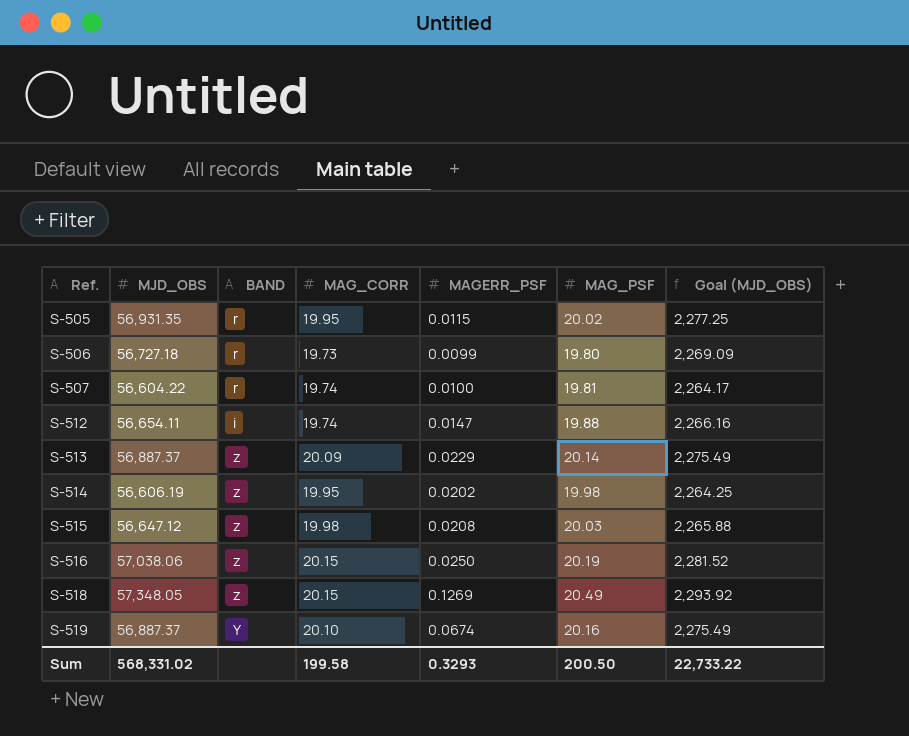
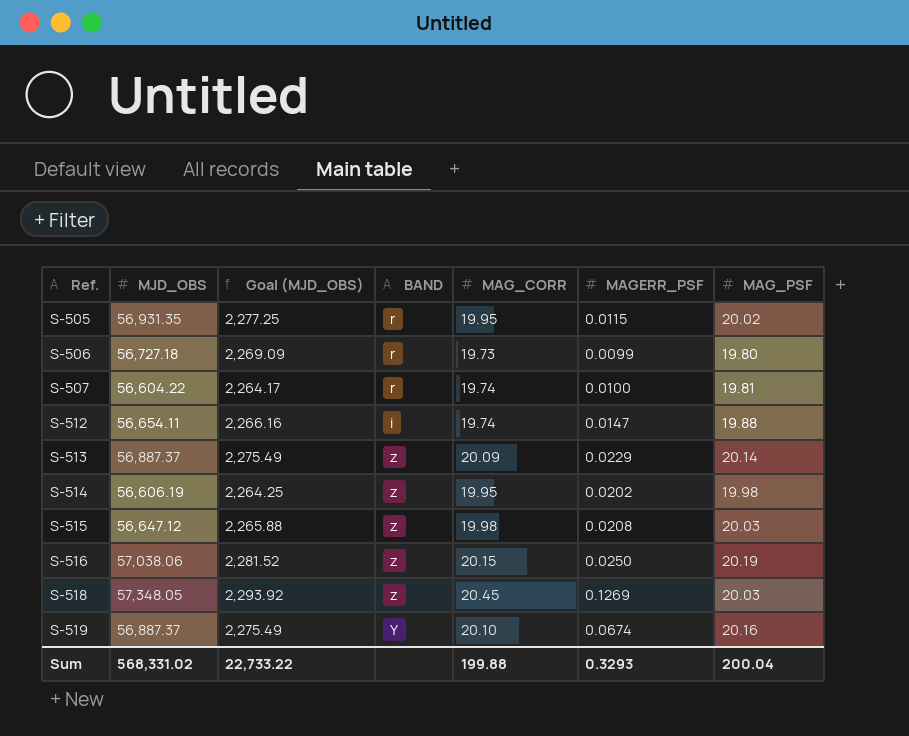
column Goal (MJD_OBS) | position: 7 -> 3
S-518 | MAG_CORR: 20.15 -> 20.45
S-518 | MAG_PSF: 20.49 -> 20.03
Sum | MAG_CORR: 199.58 -> 199.88
Sum | MAG_PSF: 200.50 -> 200.04

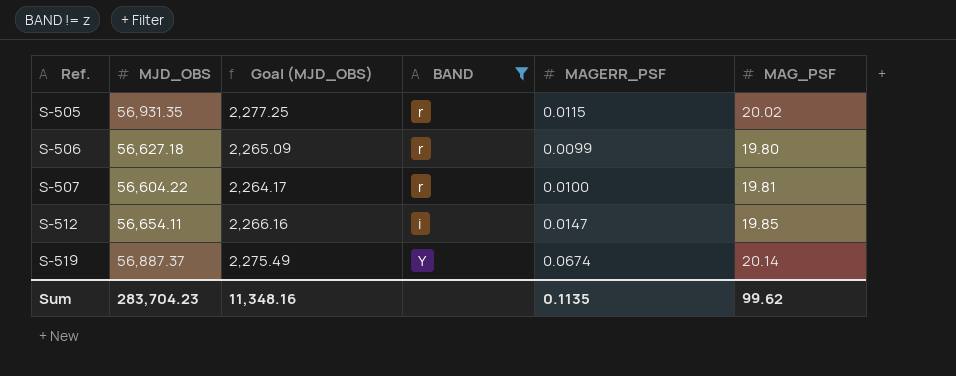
filter: none -> BAND != z
column MAG_CORR | position: 5 -> none
S-506 | MJD_OBS: 56,727.18 -> 56,627.18
S-506 | Goal (MJD_OBS): 2,269.09 -> 2,265.09
S-512 | MAG_PSF: 19.88 -> 19.85
S-519 | MAG_PSF: 20.16 -> 20.14
Sum | MJD_OBS: 568,331.02 -> 283,704.23
Sum | Goal (MJD_OBS): 22,733.22 -> 11,348.16
Sum | MAGERR_PSF: 0.3293 -> 0.1135
Sum | MAG_PSF: 200.04 -> 99.62

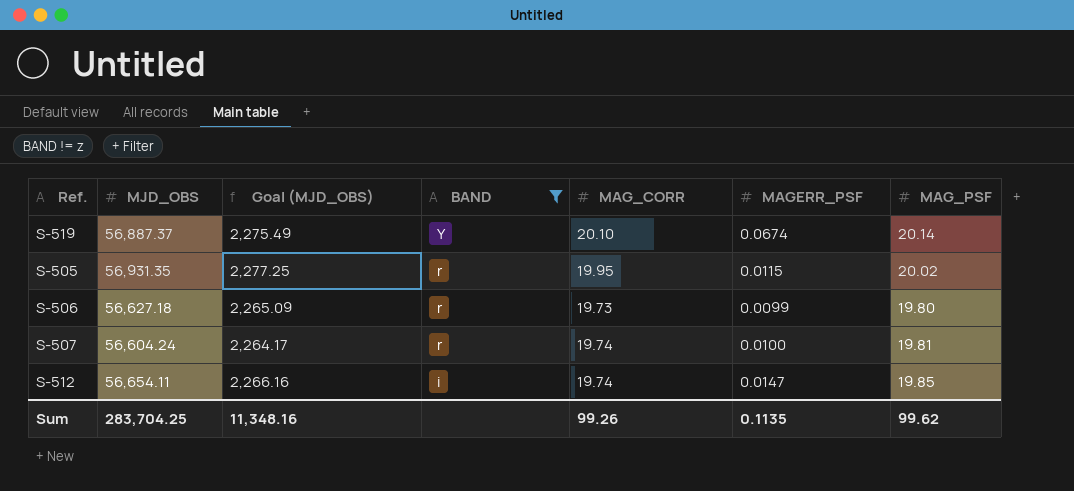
row order: Ref. ascending -> BAND descending
column MAG_CORR | position: none -> 5
S-507 | MJD_OBS: 56,604.22 -> 56,604.24
Sum | MJD_OBS: 283,704.23 -> 283,704.25

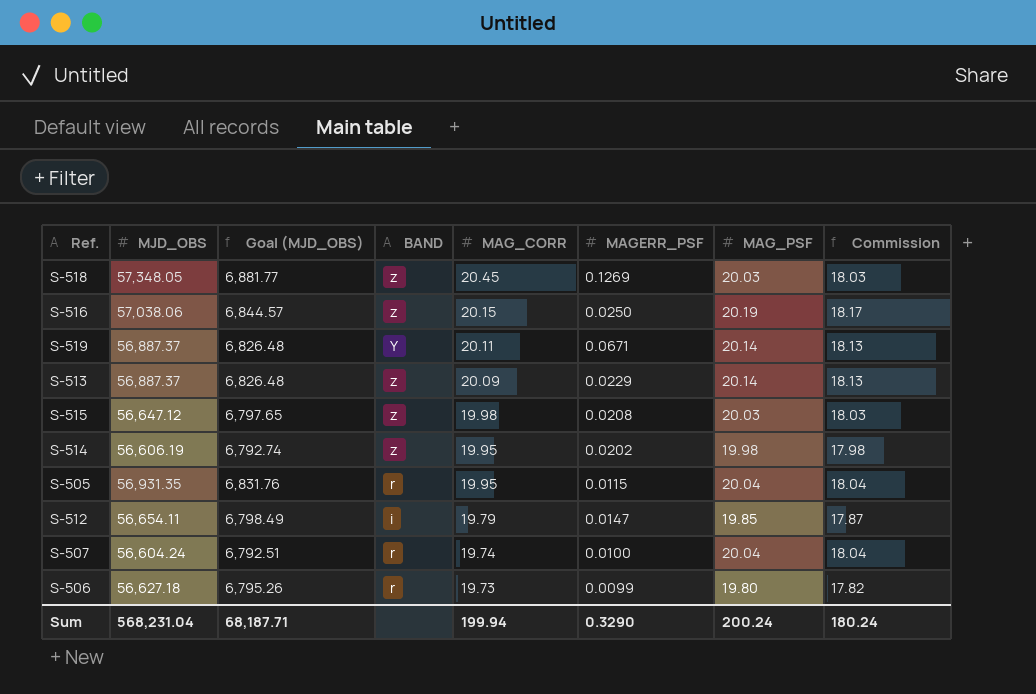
filter: BAND != z -> none
row order: BAND descending -> MAG_CORR descending
column Goal (MJD_OBS) | formula: [MJD_OBS] * 0.04 -> [MJD_OBS] * 0.12
column Commission | formula: none -> [MAG_PSF] * 0.9
S-519 | MAG_CORR: 20.10 -> 20.11
S-519 | MAGERR_PSF: 0.0674 -> 0.0671
S-505 | MAG_PSF: 20.02 -> 20.04
S-512 | MAG_CORR: 19.74 -> 19.79
S-507 | MAG_PSF: 19.81 -> 20.04
Sum | MJD_OBS: 283,704.25 -> 568,231.04
Sum | Goal (MJD_OBS): 11,348.16 -> 68,187.71
Sum | MAG_CORR: 99.26 -> 199.94
Sum | MAGERR_PSF: 0.1135 -> 0.3290
Sum | MAG_PSF: 99.62 -> 200.24

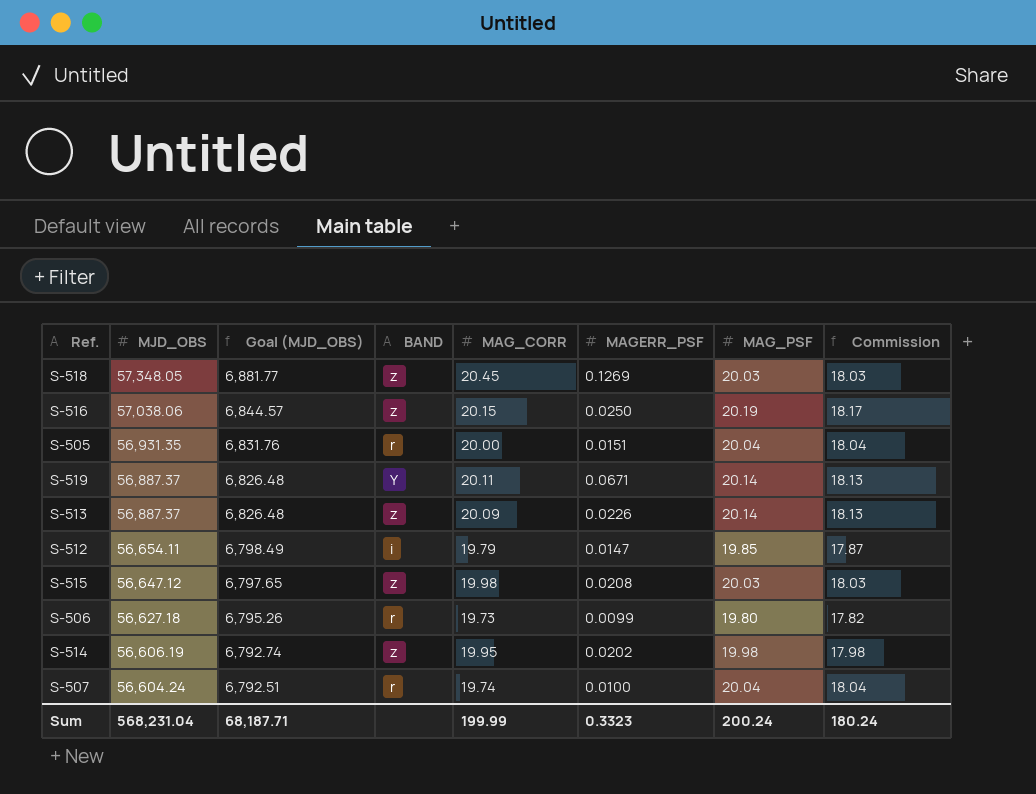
row order: MAG_CORR descending -> MJD_OBS descending
S-505 | MAG_CORR: 19.95 -> 20.00
S-505 | MAGERR_PSF: 0.0115 -> 0.0151
S-513 | MAGERR_PSF: 0.0229 -> 0.0226
Sum | MAG_CORR: 199.94 -> 199.99
Sum | MAGERR_PSF: 0.3290 -> 0.3323

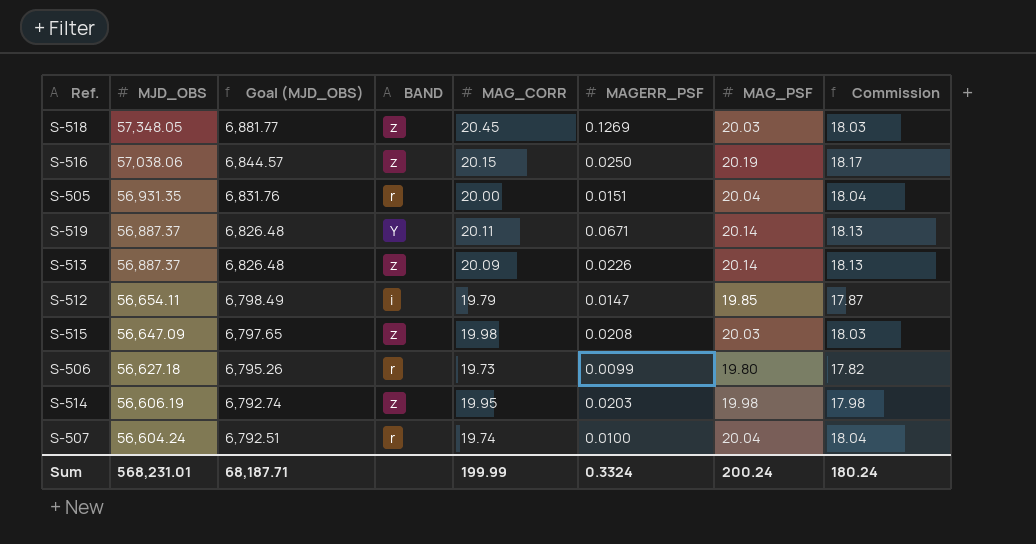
S-515 | MJD_OBS: 56,647.12 -> 56,647.09
S-514 | MAGERR_PSF: 0.0202 -> 0.0203
Sum | MJD_OBS: 568,231.04 -> 568,231.01
Sum | MAGERR_PSF: 0.3323 -> 0.3324

